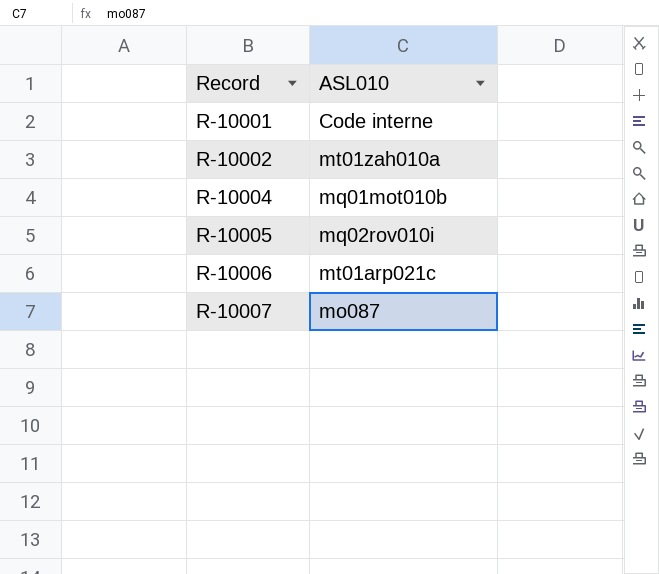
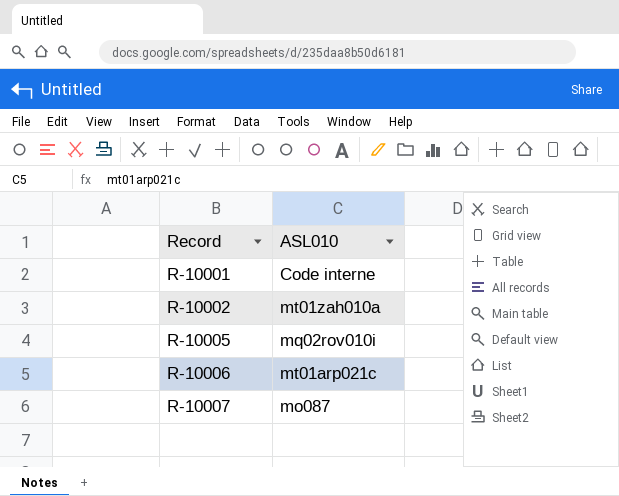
row R-10004: mq01mot010b -> none

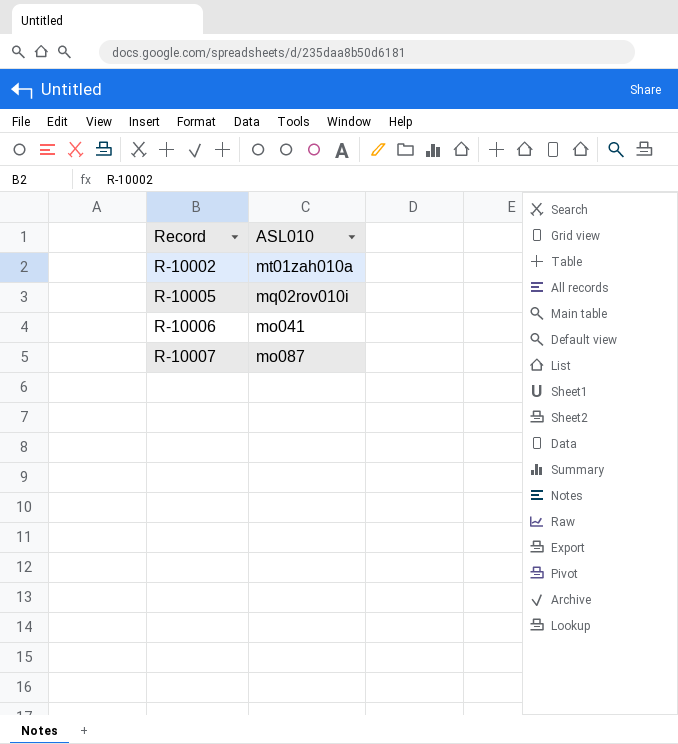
row R-10001: Code interne -> none
R-10006 | ASL010: mt01arp021c -> mo041

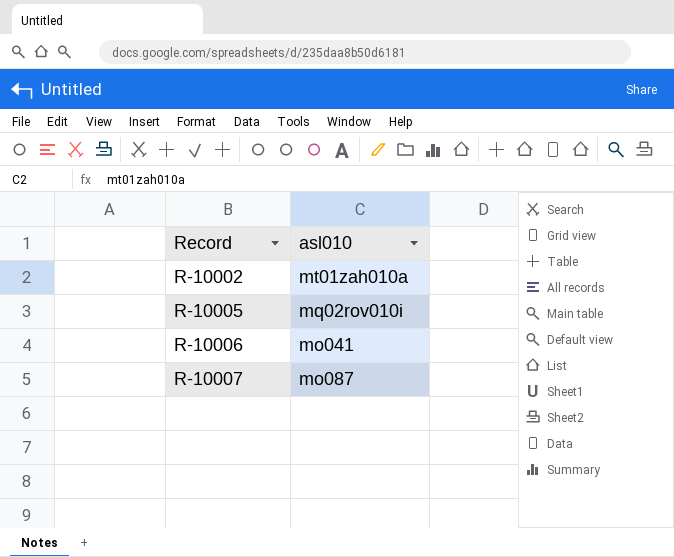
column name: ASL010 -> asl010

